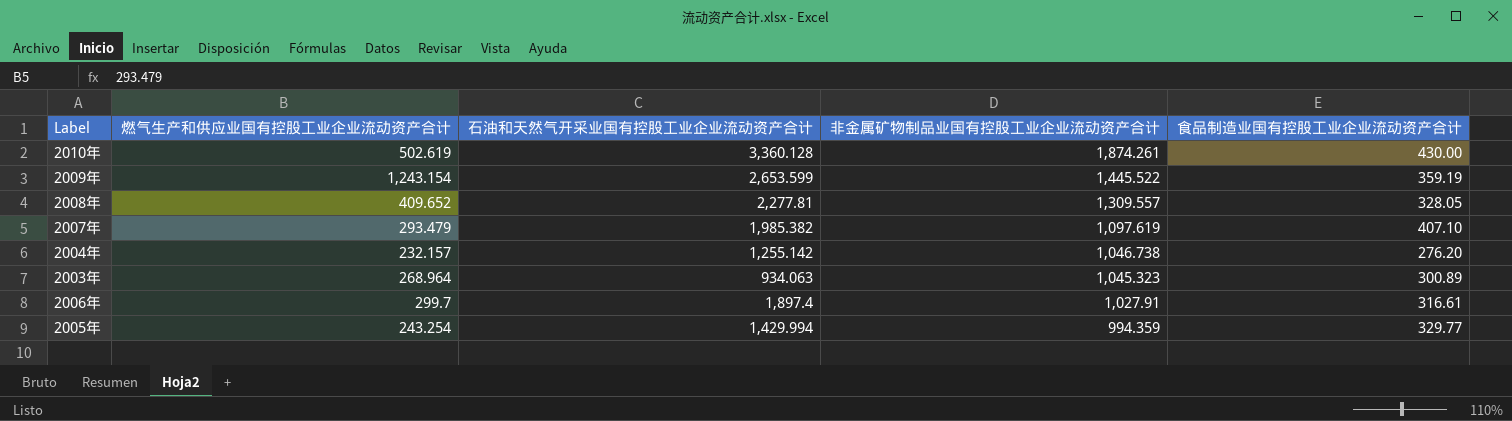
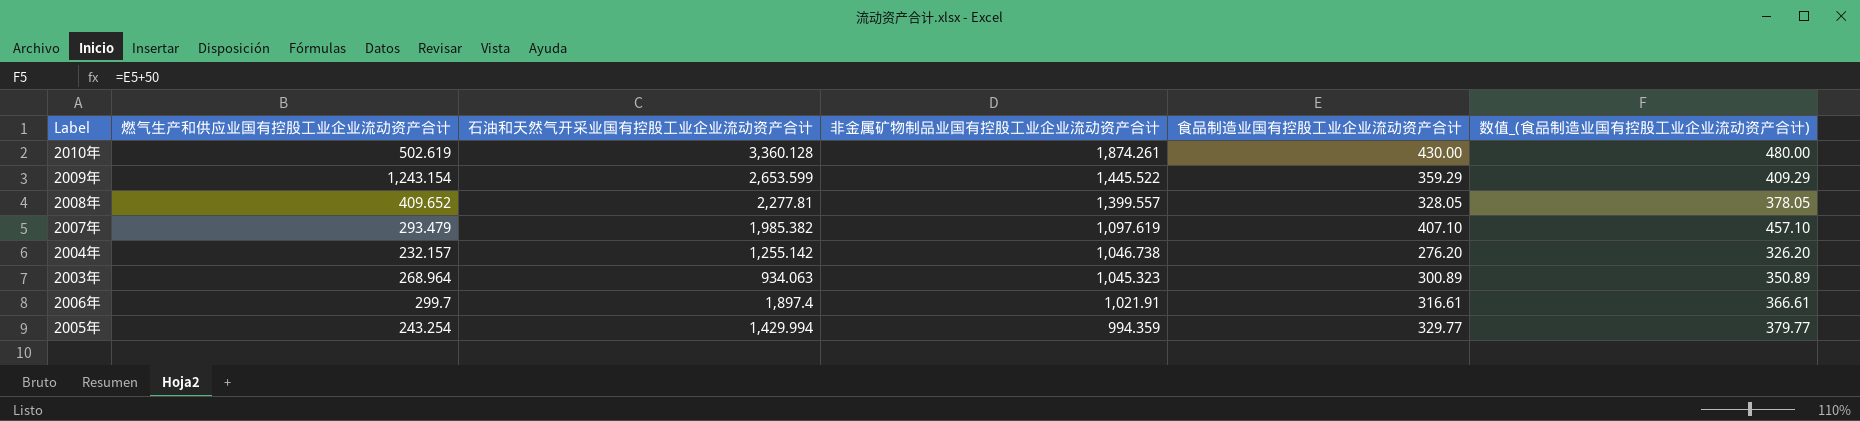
column 数值_(食品制造业国有控股工业企业流动资产合计) | formula: none -> [食品制造业国有控股工业企业流动资产合计] + 50
2009年 | 食品制造业国有控股工业企业流动资产合计: 359.19 -> 359.29
2008年 | 非金属矿物制品业国有控股工业企业流动资产合计: 1,309.557 -> 1,399.557
2006年 | 非金属矿物制品业国有控股工业企业流动资产合计: 1,027.91 -> 1,021.91

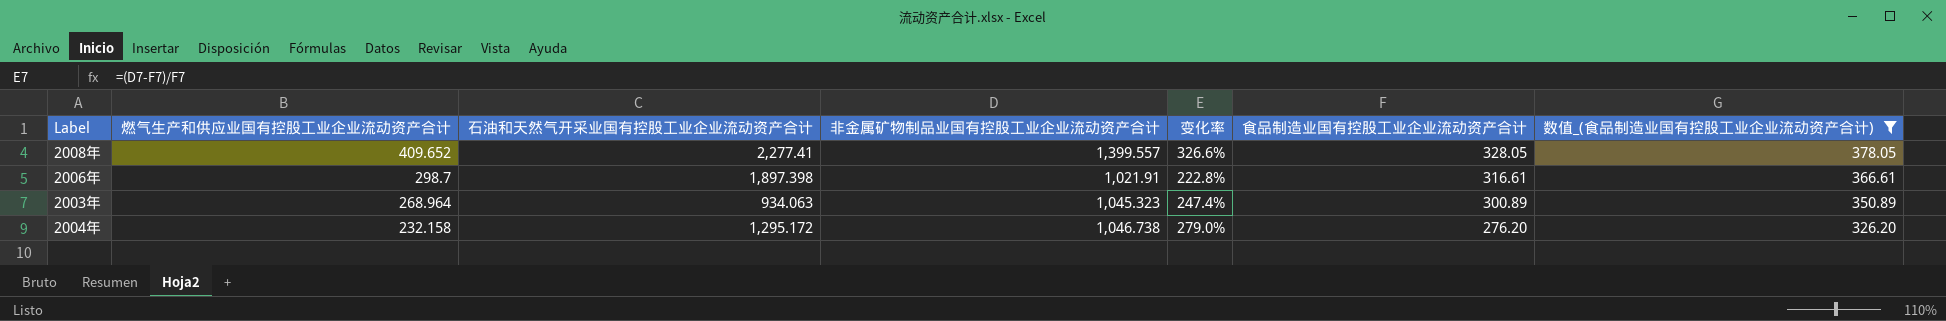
filter: none -> 数值_(食品制造业国有控股工业企业流动资产合计) <= 378.05
row order: 非金属矿物制品业国有控股工业企业流动资产合计 descending -> 燃气生产和供应业国有控股工业企业流动资产合计 descending
column 变化率 | formula: none -> ([非金属矿物制品业国有控股工业企业流动资产合计] - [食品制造业国有控股工业企业流动资产合计]) / [食品制造业国有控股工业企业流动资产合计]
2008年 | 石油和天然气开采业国有控股工业企业流动资产合计: 2,277.81 -> 2,277.41
2006年 | 燃气生产和供应业国有控股工业企业流动资产合计: 299.7 -> 298.7
2006年 | 石油和天然气开采业国有控股工业企业流动资产合计: 1,897.4 -> 1,897.398
2004年 | 燃气生产和供应业国有控股工业企业流动资产合计: 232.157 -> 232.158
2004年 | 石油和天然气开采业国有控股工业企业流动资产合计: 1,255.142 -> 1,295.172

